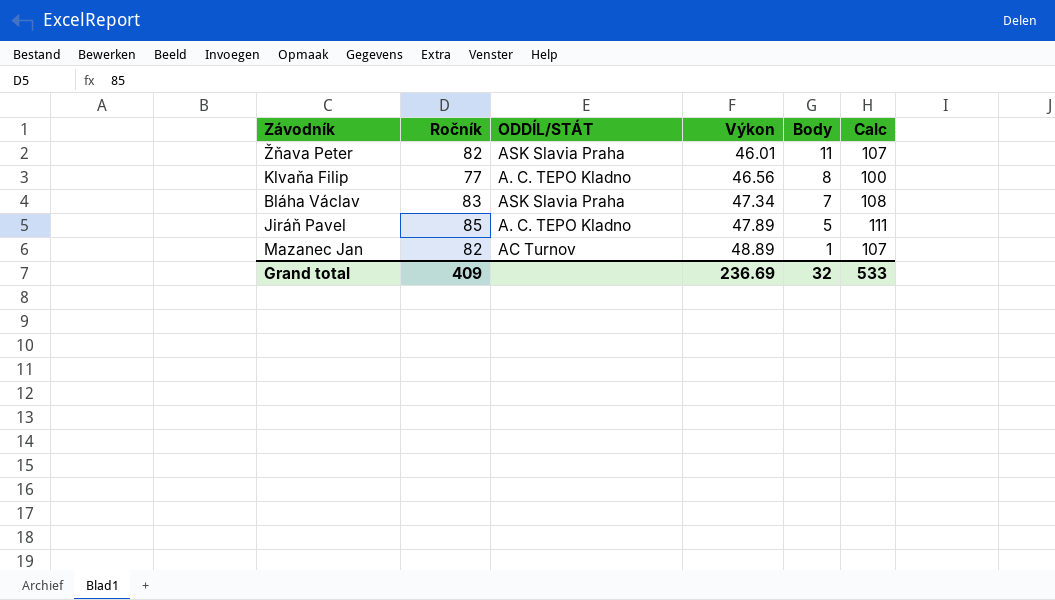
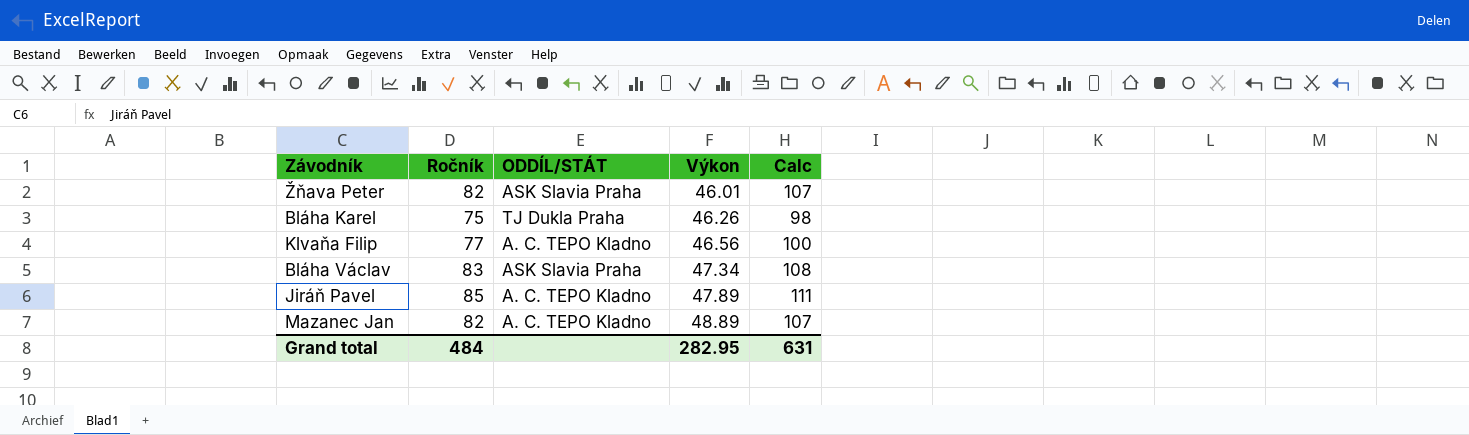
column Body | position: 5 -> none
row Bláha Karel: none -> 75 | TJ Dukla Praha | 46.26 | 98
Mazanec Jan | ODDÍL/STÁT: AC Turnov -> A. C. TEPO Kladno
Grand total | Ročník: 409 -> 484
Grand total | Výkon: 236.69 -> 282.95
Grand total | Calc: 533 -> 631

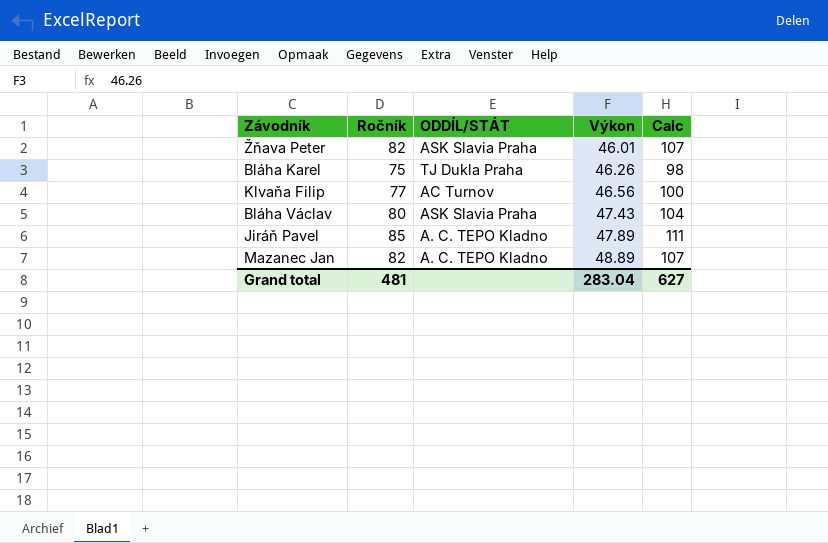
Klvaňa Filip | ODDÍL/STÁT: A. C. TEPO Kladno -> AC Turnov
Bláha Václav | Ročník: 83 -> 80
Bláha Václav | Výkon: 47.34 -> 47.43
Bláha Václav | Calc: 108 -> 104
Grand total | Ročník: 484 -> 481
Grand total | Výkon: 282.95 -> 283.04
Grand total | Calc: 631 -> 627

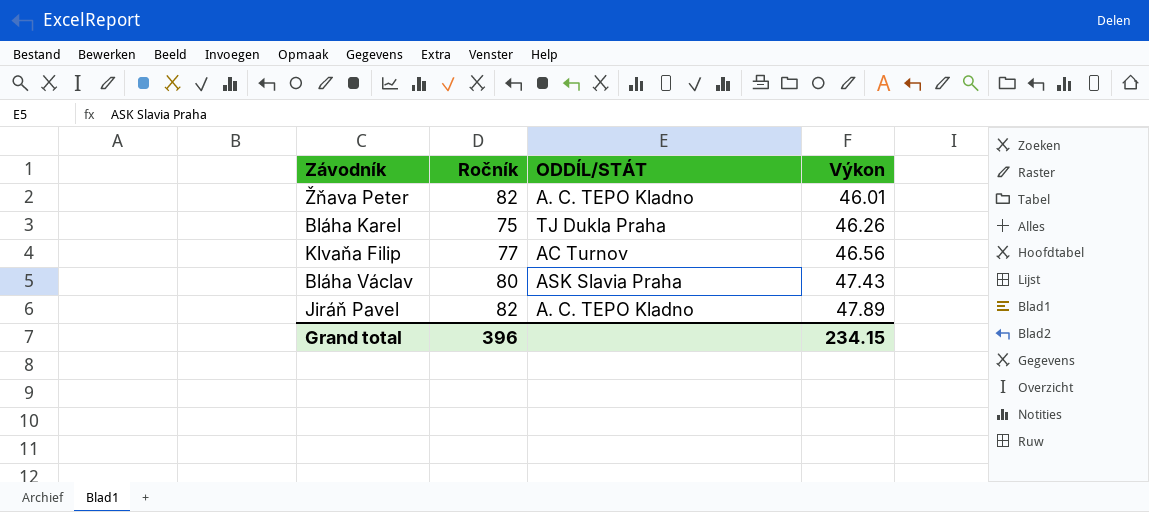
column Calc | formula: [Ročník] * 1.3 -> none
row Mazanec Jan: 82 | A. C. TEPO Kladno | 48.89 | 107 -> none
Žňava Peter | ODDÍL/STÁT: ASK Slavia Praha -> A. C. TEPO Kladno
Jiráň Pavel | Ročník: 85 -> 82
Grand total | Ročník: 481 -> 396
Grand total | Výkon: 283.04 -> 234.15

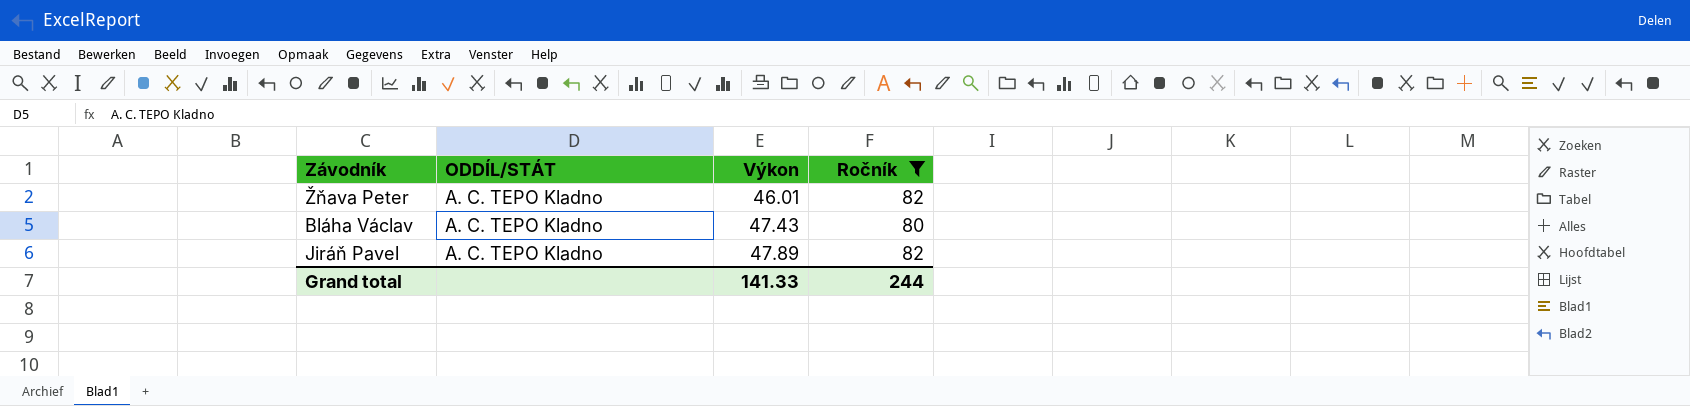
filter: none -> Ročník >= 80
column Ročník | position: 2 -> 4
Bláha Václav | ODDÍL/STÁT: ASK Slavia Praha -> A. C. TEPO Kladno
Grand total | Výkon: 234.15 -> 141.33
Grand total | Ročník: 396 -> 244

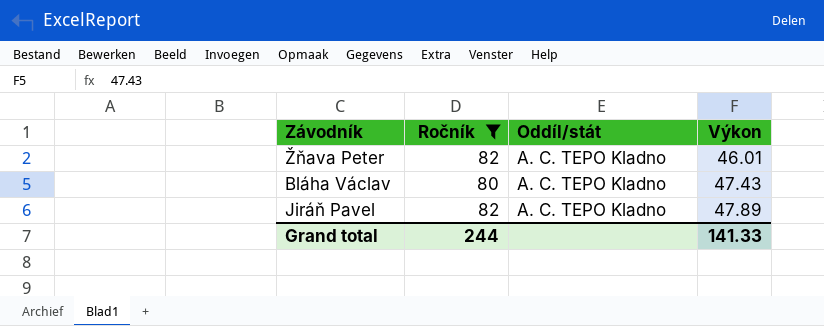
column Ročník | position: 4 -> 2
column name: ODDÍL/STÁT -> Oddíl/stát

